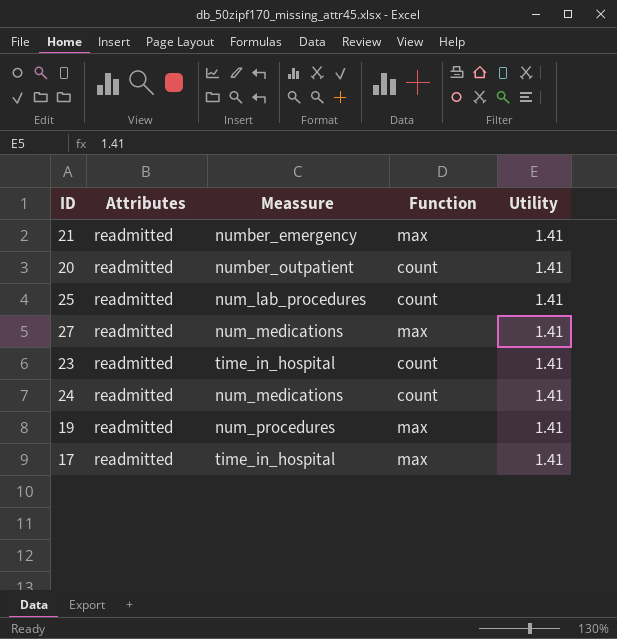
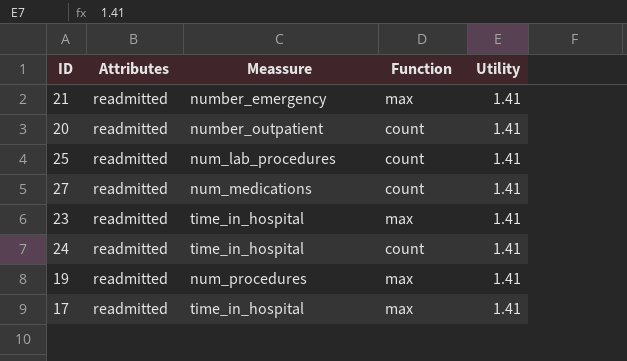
27 | Function: max -> count
23 | Function: count -> max
24 | Meassure: num_medications -> time_in_hospital

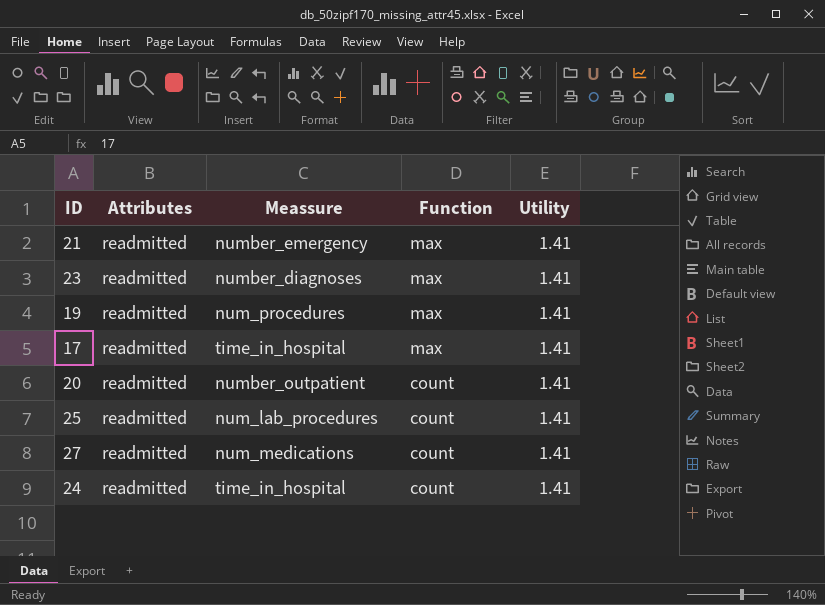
row order: none -> Function descending
23 | Meassure: time_in_hospital -> number_diagnoses

